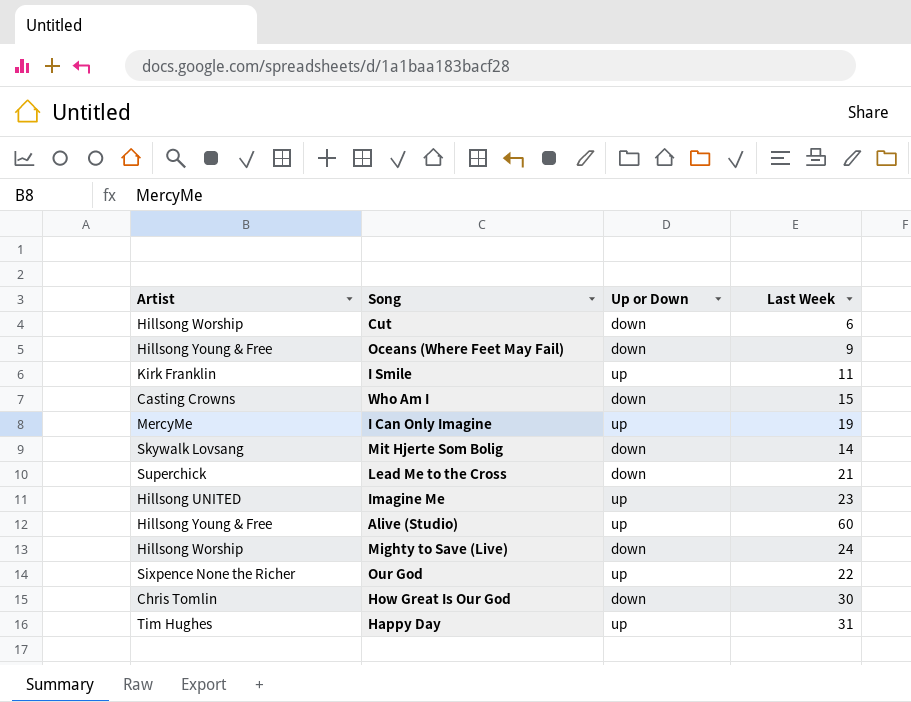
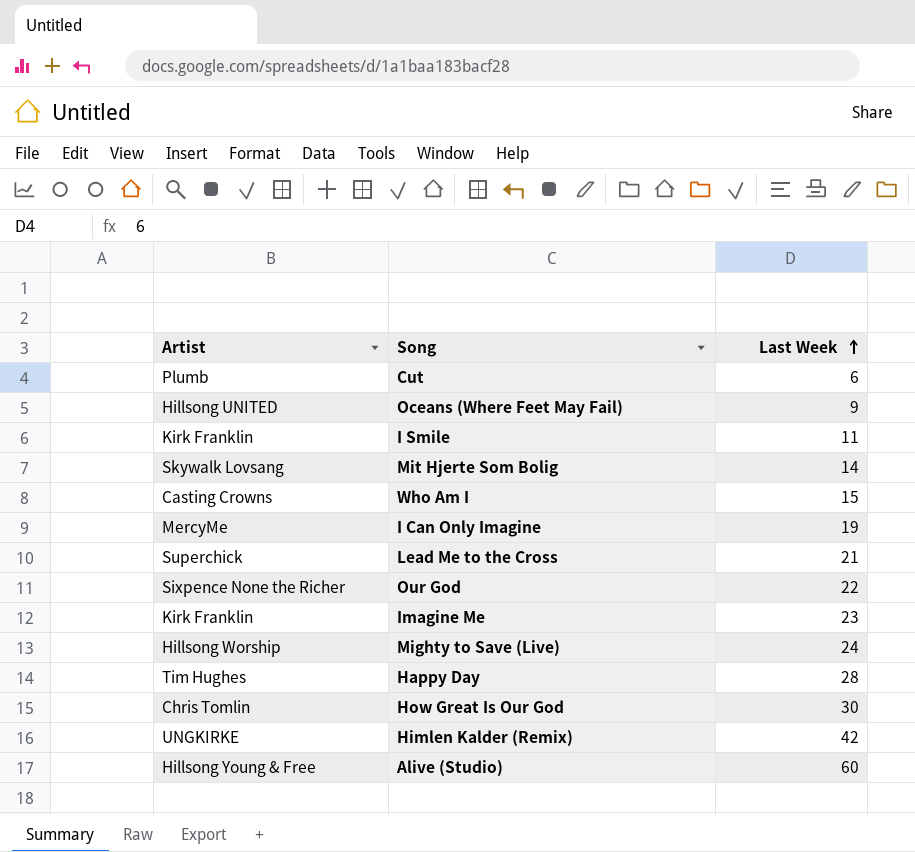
row order: none -> Last Week ascending
column Up or Down | position: 3 -> none
Cut | Artist: Hillsong Worship -> Plumb
Oceans (Where Feet May Fail) | Artist: Hillsong Young & Free -> Hillsong UNITED
Imagine Me | Artist: Hillsong UNITED -> Kirk Franklin
Happy Day | Last Week: 31 -> 28
row Himlen Kalder (Remix): none -> UNGKIRKE | 42

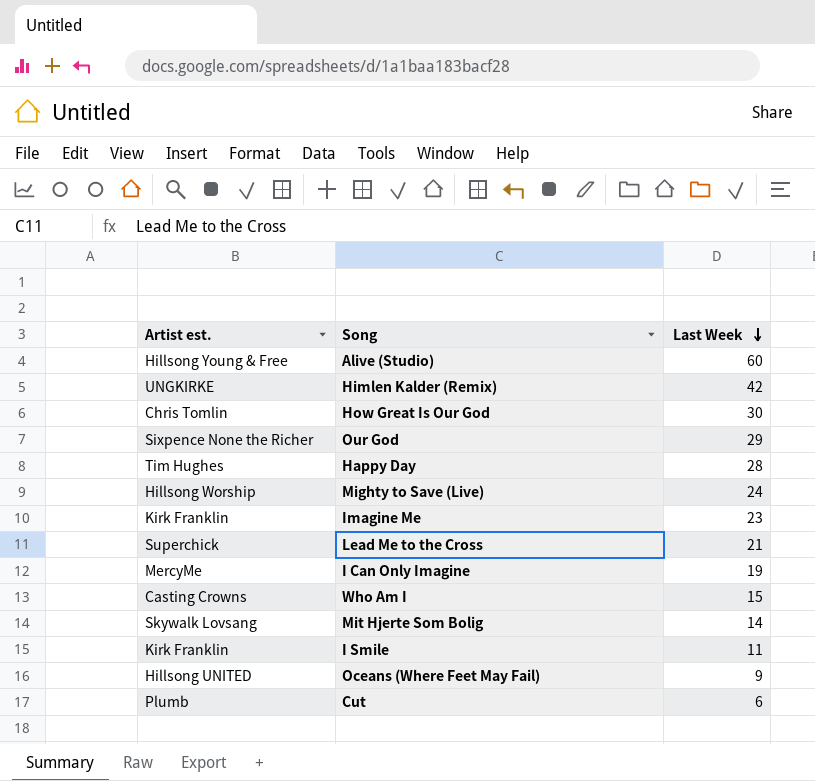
row order: Last Week ascending -> Last Week descending
column name: Artist -> Artist est.
Our God | Last Week: 22 -> 29

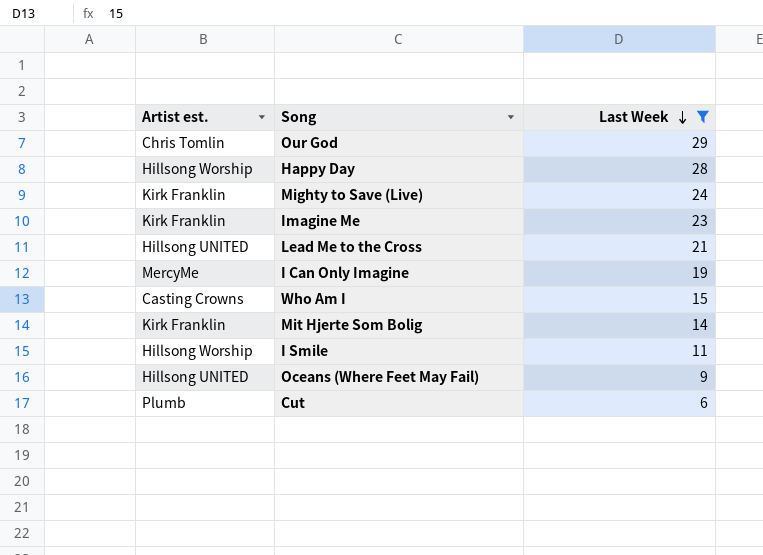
filter: none -> Last Week <= 29
Our God | Artist est.: Sixpence None the Richer -> Chris Tomlin
Happy Day | Artist est.: Tim Hughes -> Hillsong Worship
Mighty to Save (Live) | Artist est.: Hillsong Worship -> Kirk Franklin
Lead Me to the Cross | Artist est.: Superchick -> Hillsong UNITED
Mit Hjerte Som Bolig | Artist est.: Skywalk Lovsang -> Kirk Franklin
I Smile | Artist est.: Kirk Franklin -> Hillsong Worship

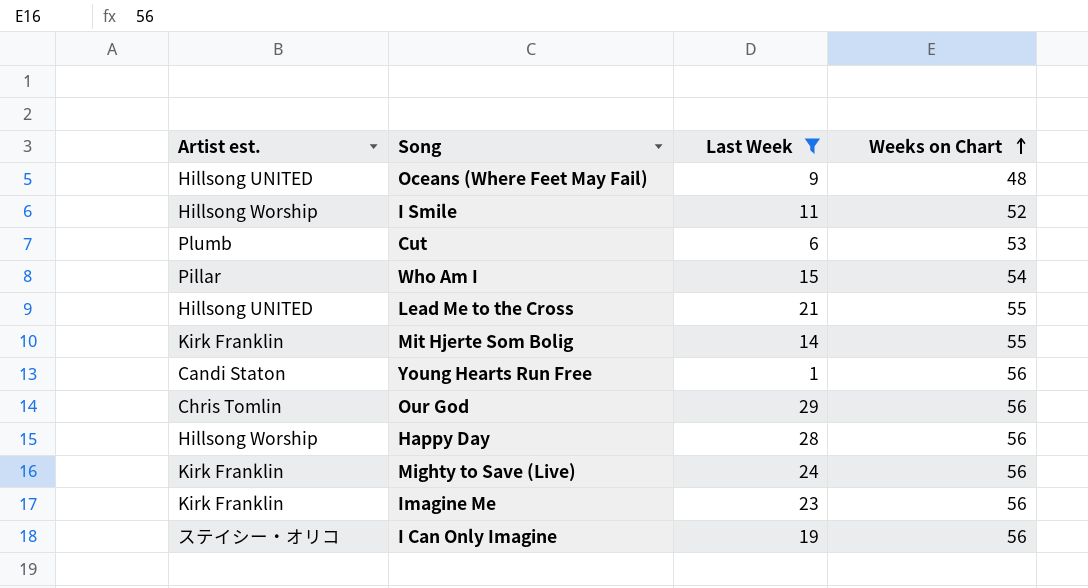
row order: Last Week descending -> Weeks on Chart ascending
column Weeks on Chart | position: none -> 4
Who Am I | Artist est.: Casting Crowns -> Pillar
row Young Hearts Run Free: none -> Candi Staton | 1 | 56
I Can Only Imagine | Artist est.: MercyMe -> ステイシー・オリコ

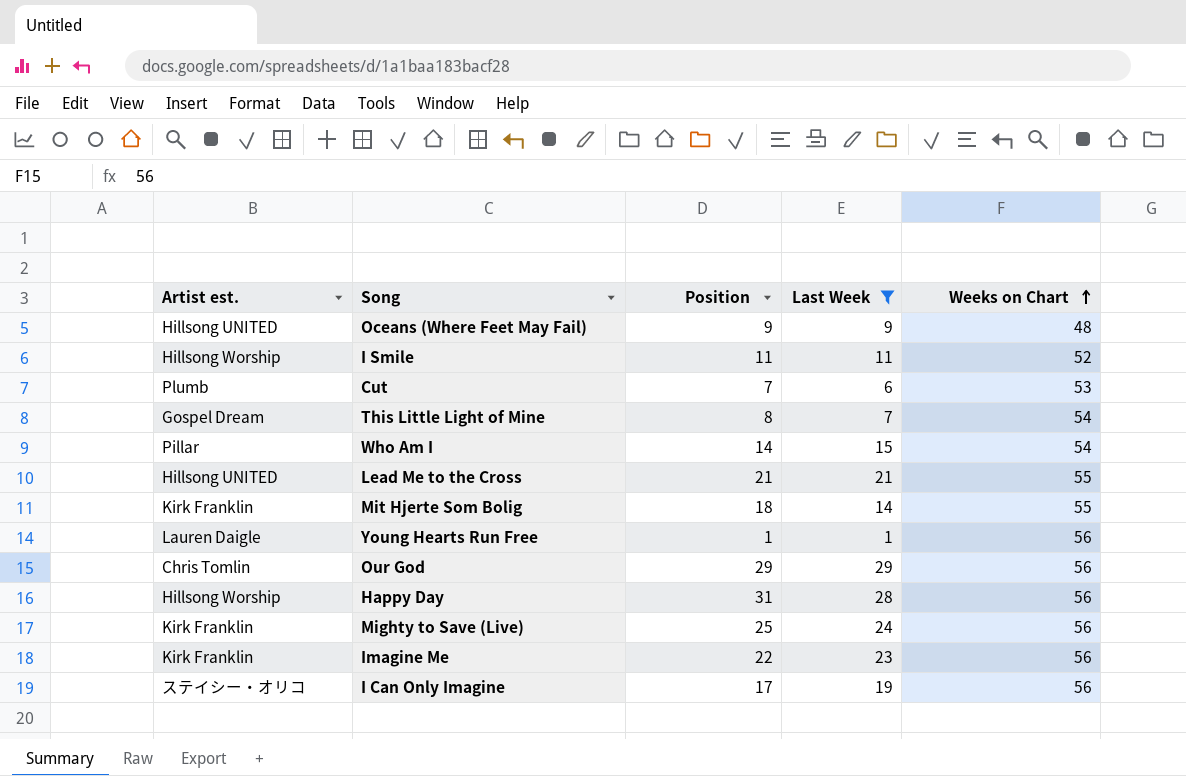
column Position | position: none -> 3
row This Little Light of Mine: none -> Gospel Dream | 8 | 7 | 54
Young Hearts Run Free | Artist est.: Candi Staton -> Lauren Daigle

